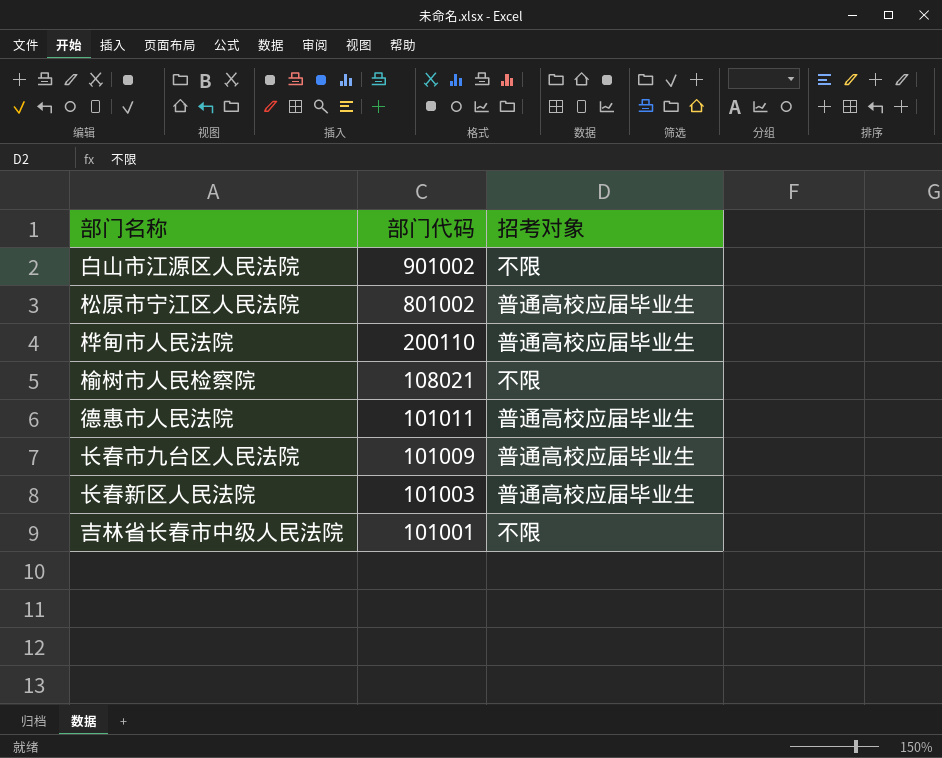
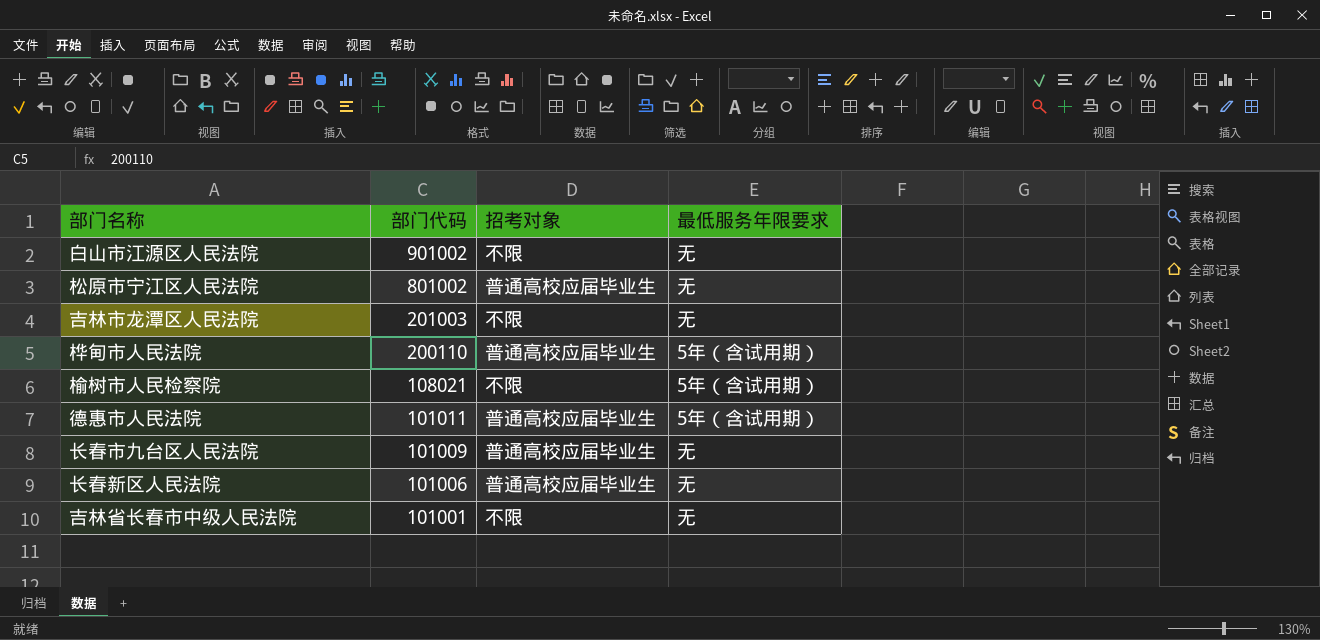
column 最低服务年限要求 | position: none -> 4
row 吉林市龙潭区人民法院: none -> 201003 | 不限 | 无
长春新区人民法院 | 部门代码: 101003 -> 101006

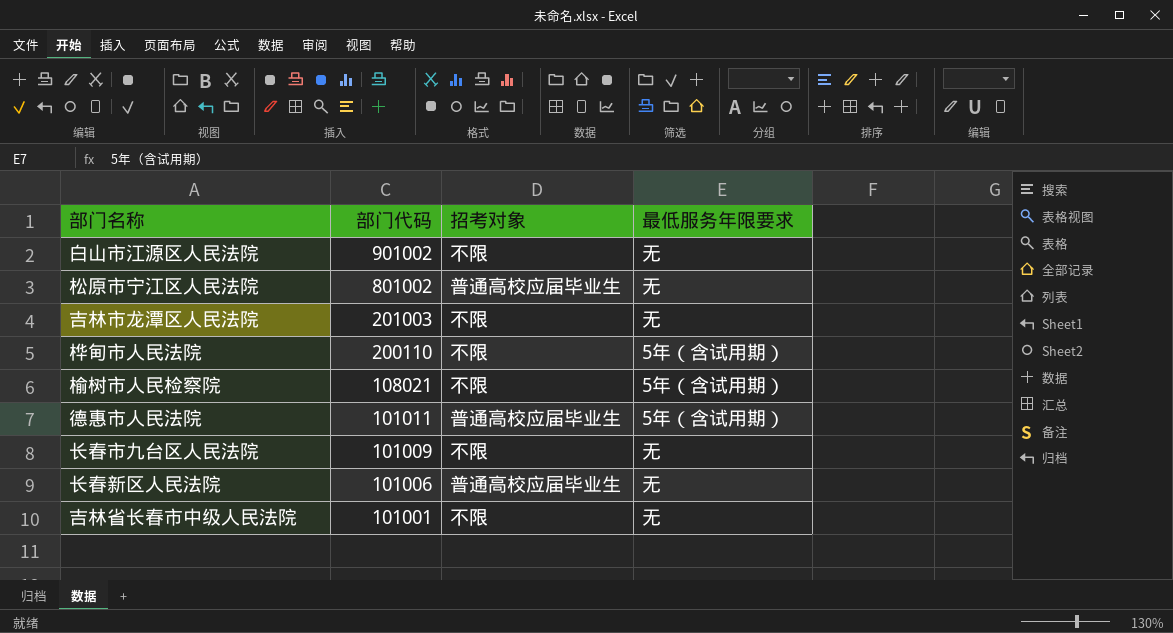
桦甸市人民法院 | 招考对象: 普通高校应届毕业生 -> 不限
长春市九台区人民法院 | 招考对象: 普通高校应届毕业生 -> 不限

